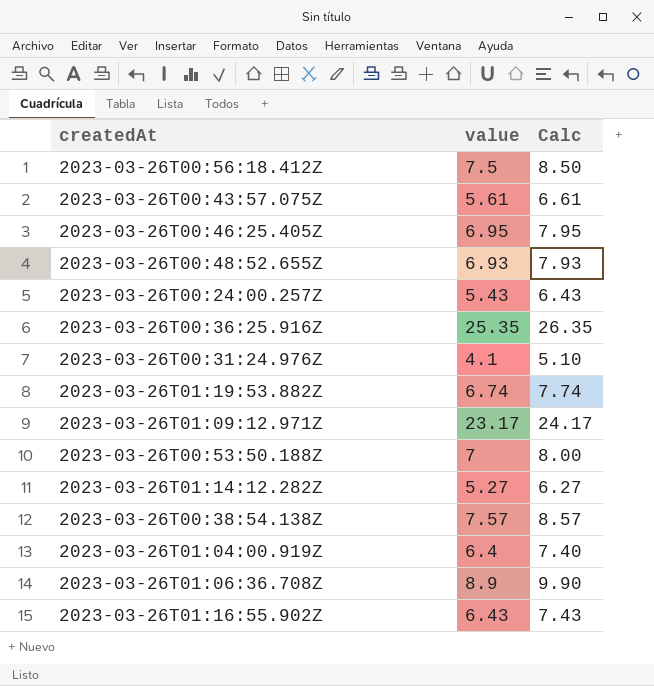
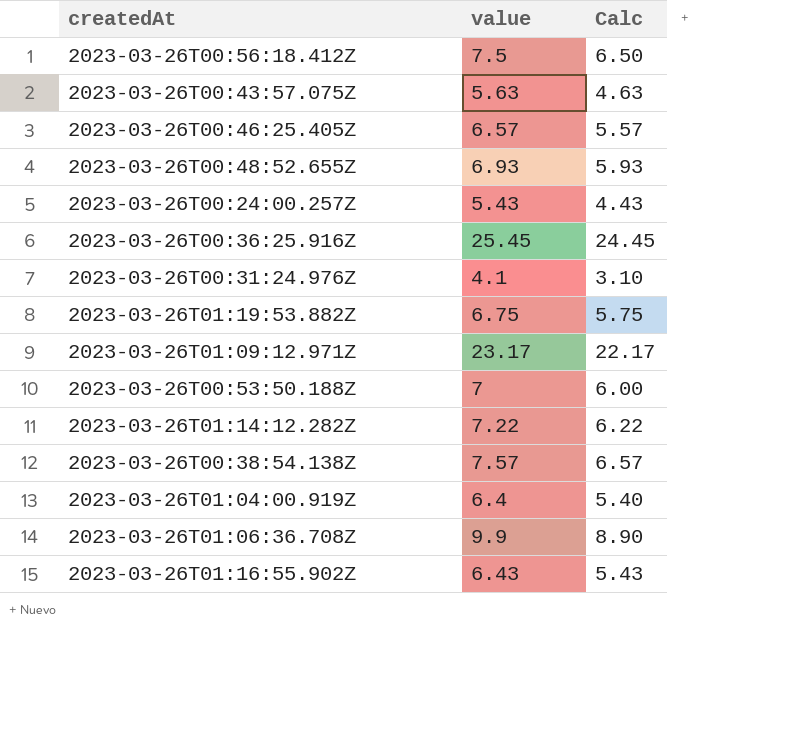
column Calc | formula: [value] + 1 -> [value] - 1
2023-03-26T00:43:57.075Z | value: 5.61 -> 5.63
2023-03-26T00:46:25.405Z | value: 6.95 -> 6.57
2023-03-26T00:36:25.916Z | value: 25.35 -> 25.45
2023-03-26T01:19:53.882Z | value: 6.74 -> 6.75
2023-03-26T01:14:12.282Z | value: 5.27 -> 7.22
2023-03-26T01:06:36.708Z | value: 8.9 -> 9.9

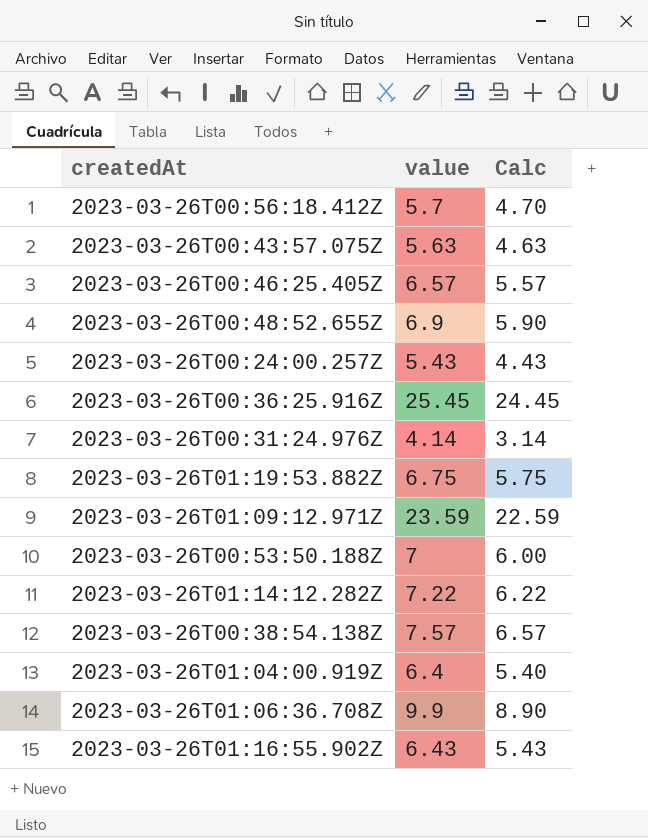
2023-03-26T00:56:18.412Z | value: 7.5 -> 5.7
2023-03-26T00:56:18.412Z | Calc: 6.50 -> 4.70
2023-03-26T00:48:52.655Z | value: 6.93 -> 6.9
2023-03-26T00:48:52.655Z | Calc: 5.93 -> 5.90
2023-03-26T00:31:24.976Z | value: 4.1 -> 4.14
2023-03-26T00:31:24.976Z | Calc: 3.10 -> 3.14
2023-03-26T01:09:12.971Z | value: 23.17 -> 23.59
2023-03-26T01:09:12.971Z | Calc: 22.17 -> 22.59

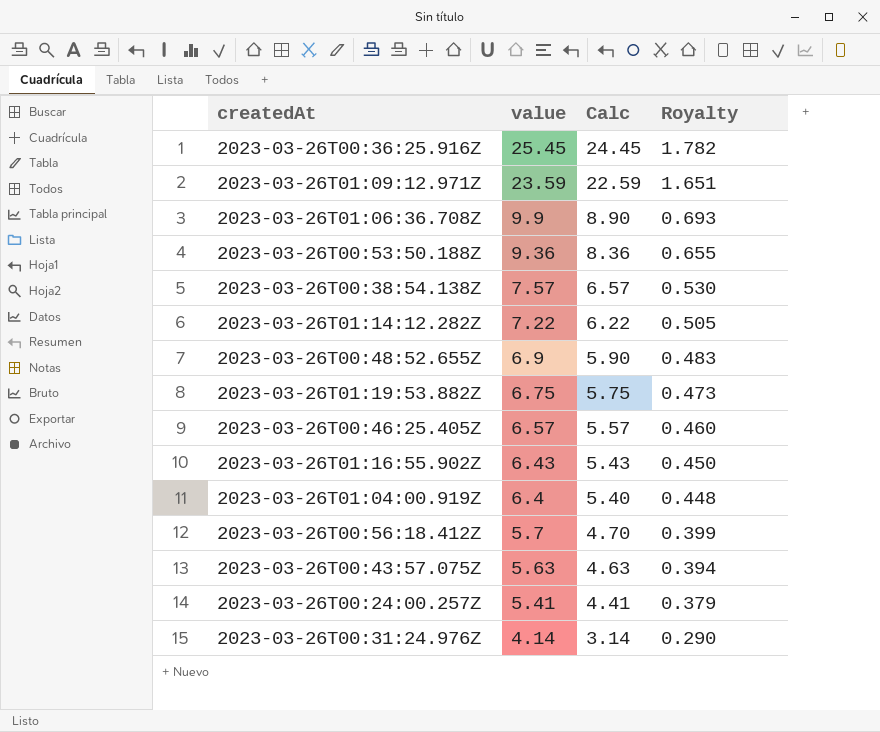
row order: none -> value descending
column Royalty | formula: none -> [value] * 0.07
2023-03-26T00:53:50.188Z | value: 7 -> 9.36
2023-03-26T00:53:50.188Z | Calc: 6.00 -> 8.36
2023-03-26T00:24:00.257Z | value: 5.43 -> 5.41
2023-03-26T00:24:00.257Z | Calc: 4.43 -> 4.41

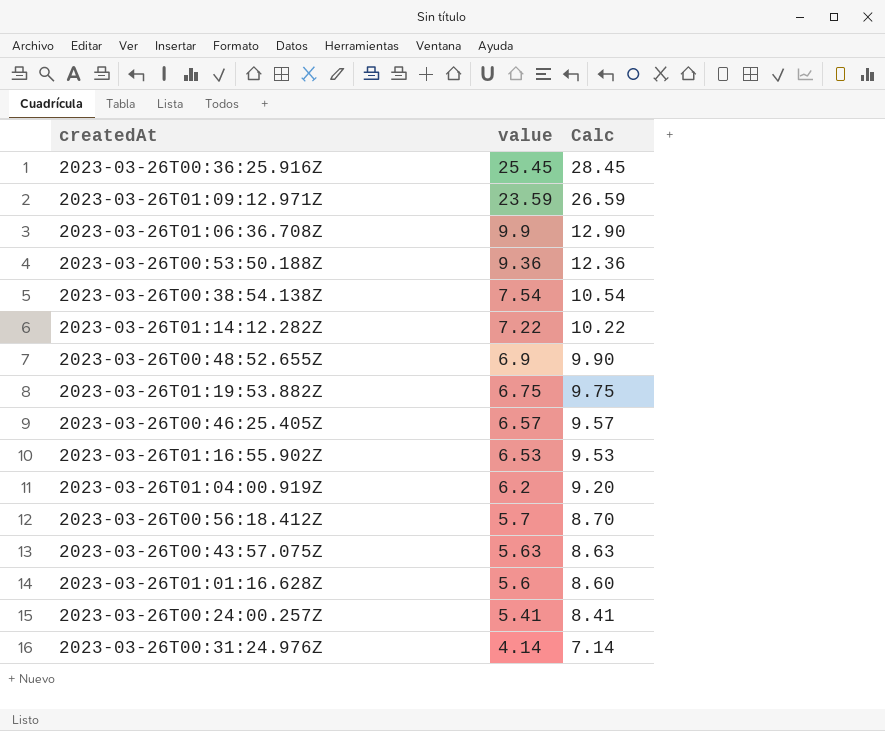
column Royalty | formula: [value] * 0.07 -> none
column Calc | formula: [value] - 1 -> [value] + 3
2023-03-26T00:38:54.138Z | value: 7.57 -> 7.54
2023-03-26T01:16:55.902Z | value: 6.43 -> 6.53
2023-03-26T01:04:00.919Z | value: 6.4 -> 6.2
row 2023-03-26T01:01:16.628Z: none -> 5.6 | 8.60

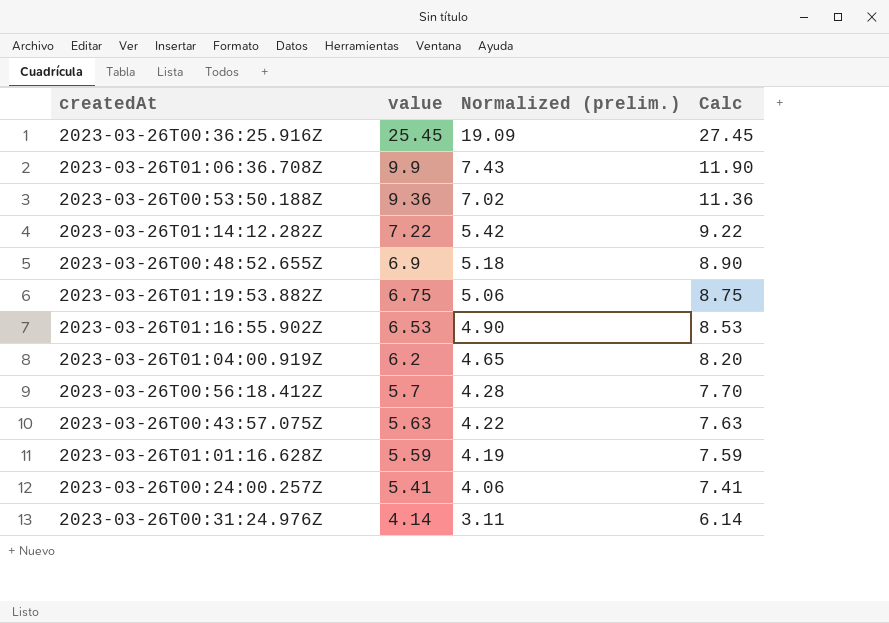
column Normalized (prelim.) | formula: none -> [value] * 0.75
column Calc | formula: [value] + 3 -> [value] + 2
row 2023-03-26T01:09:12.971Z: 23.59 | 26.59 -> none
row 2023-03-26T00:38:54.138Z: 7.54 | 10.54 -> none
row 2023-03-26T00:46:25.405Z: 6.57 | 9.57 -> none
2023-03-26T01:01:16.628Z | value: 5.6 -> 5.59

